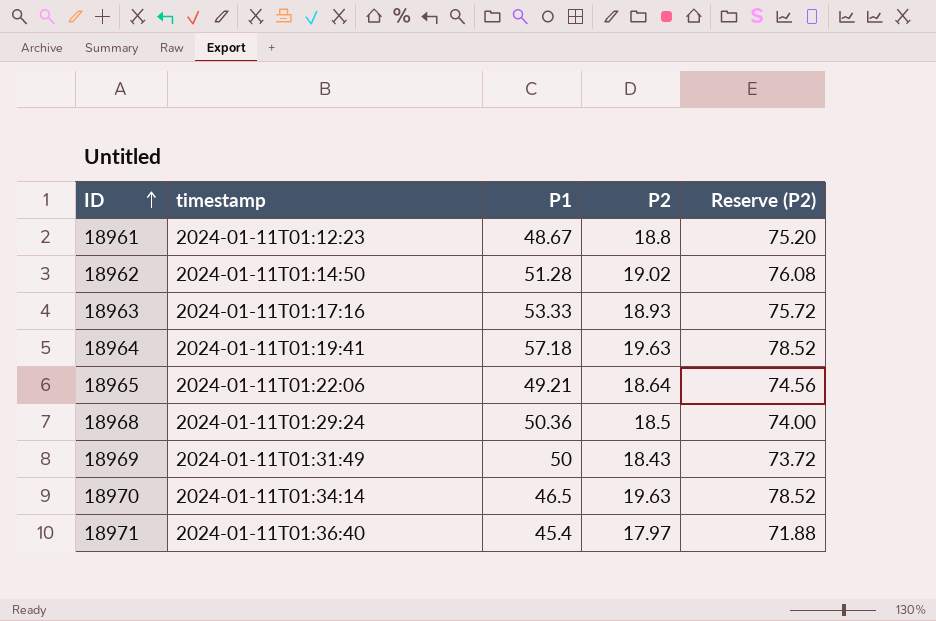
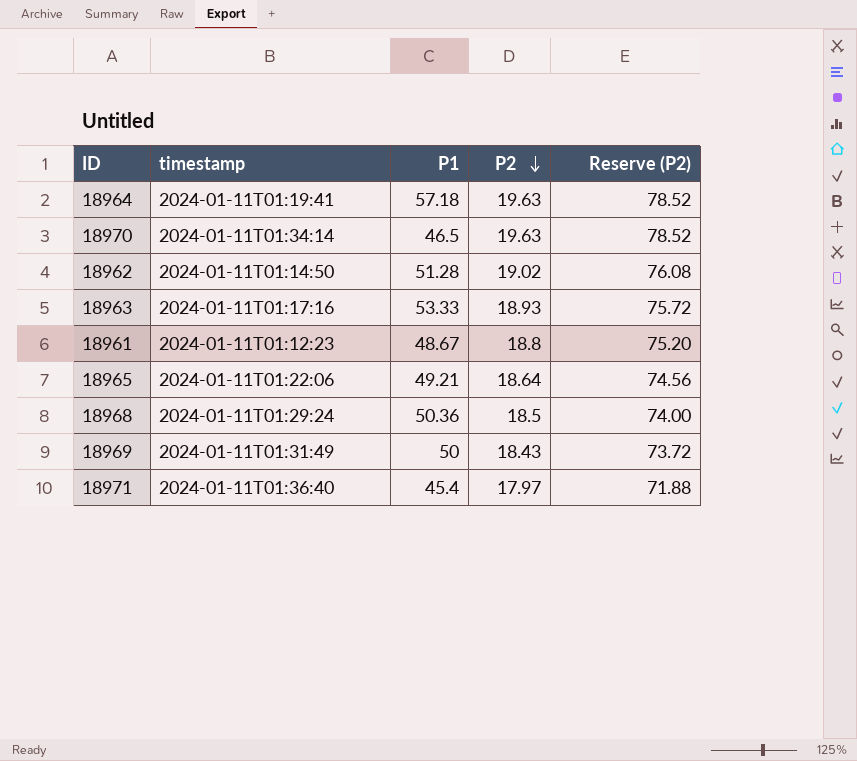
row order: ID ascending -> P2 descending

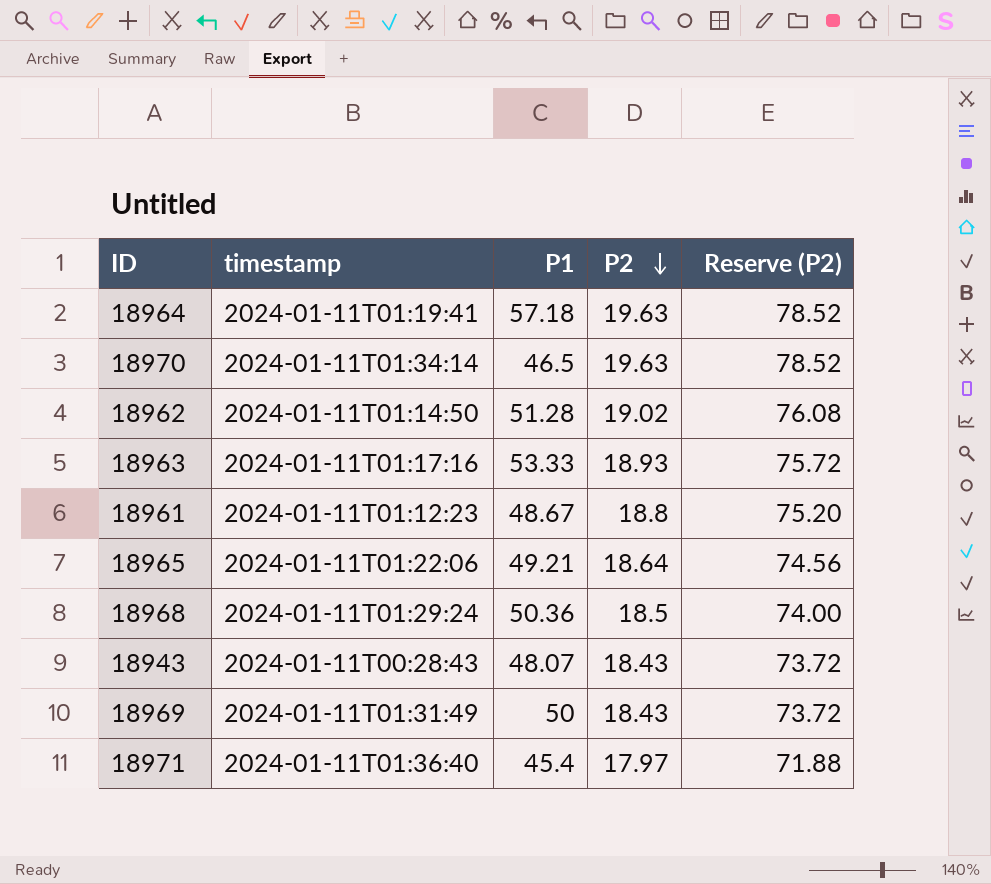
row 18943: none -> 2024-01-11T00:28:43 | 48.07 | 18.43 | 73.72

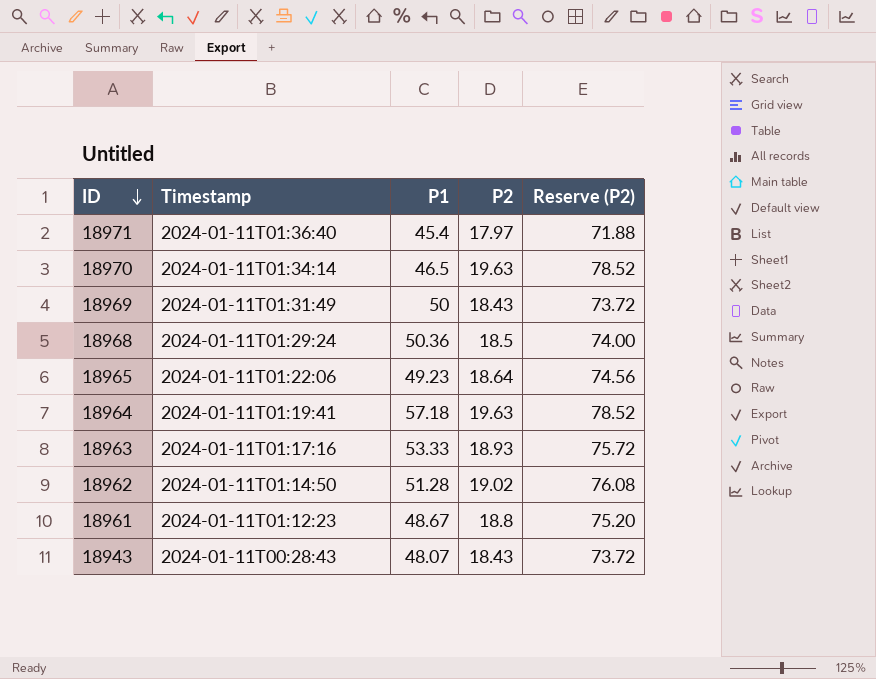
row order: P2 descending -> ID descending
column name: timestamp -> Timestamp
18965 | P1: 49.21 -> 49.23

